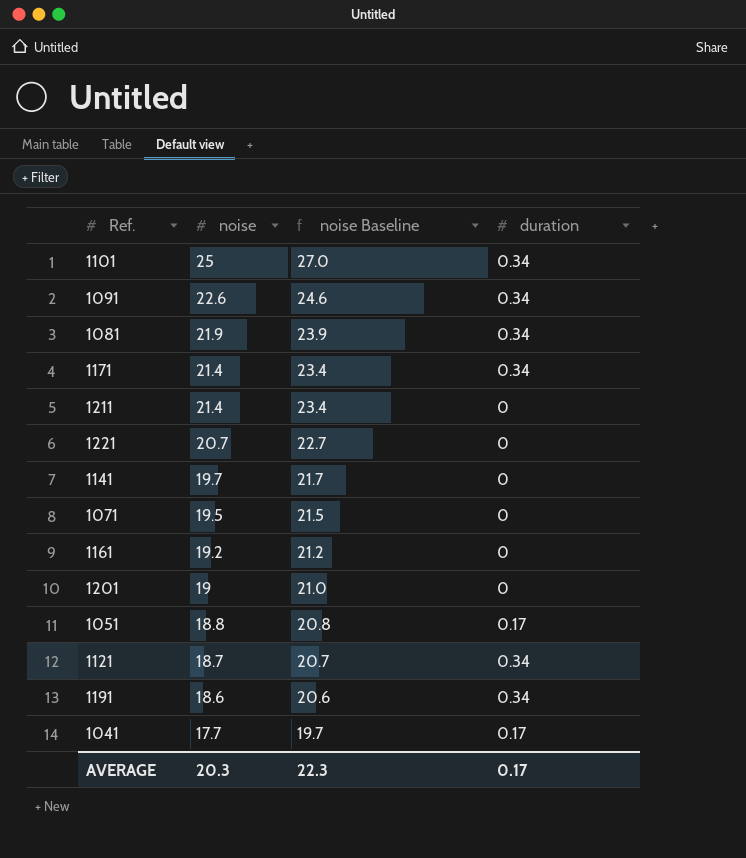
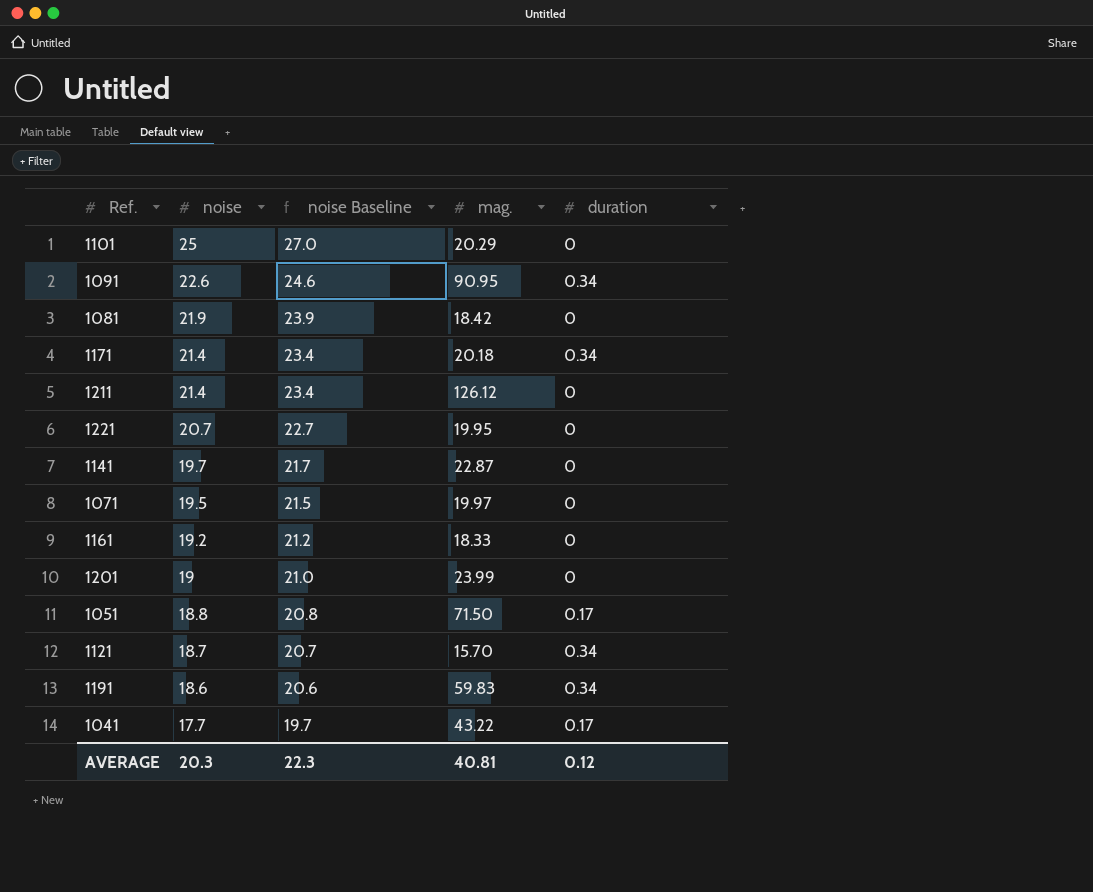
column mag. | position: none -> 4
1101 | duration: 0.34 -> 0
1081 | duration: 0.34 -> 0
AVERAGE | duration: 0.17 -> 0.12

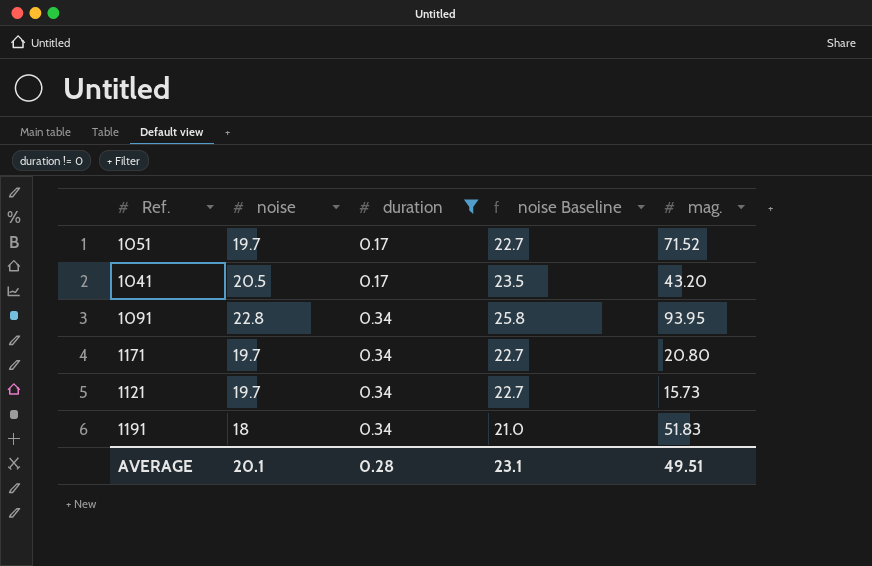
filter: none -> duration != 0
row order: noise descending -> duration ascending
column duration | position: 5 -> 3
column noise Baseline | formula: [noise] + 2 -> [noise] + 3
1051 | noise: 18.8 -> 19.7
1051 | mag.: 71.50 -> 71.52
1041 | noise: 17.7 -> 20.5
1041 | mag.: 43.22 -> 43.20
1091 | noise: 22.6 -> 22.8
1091 | mag.: 90.95 -> 93.95
1171 | noise: 21.4 -> 19.7
1171 | mag.: 20.18 -> 20.80
1121 | noise: 18.7 -> 19.7
1121 | mag.: 15.70 -> 15.73
1191 | noise: 18.6 -> 18
1191 | mag.: 59.83 -> 51.83
AVERAGE | noise: 20.3 -> 20.1
AVERAGE | duration: 0.12 -> 0.28
AVERAGE | noise Baseline: 22.3 -> 23.1
AVERAGE | mag.: 40.81 -> 49.51

